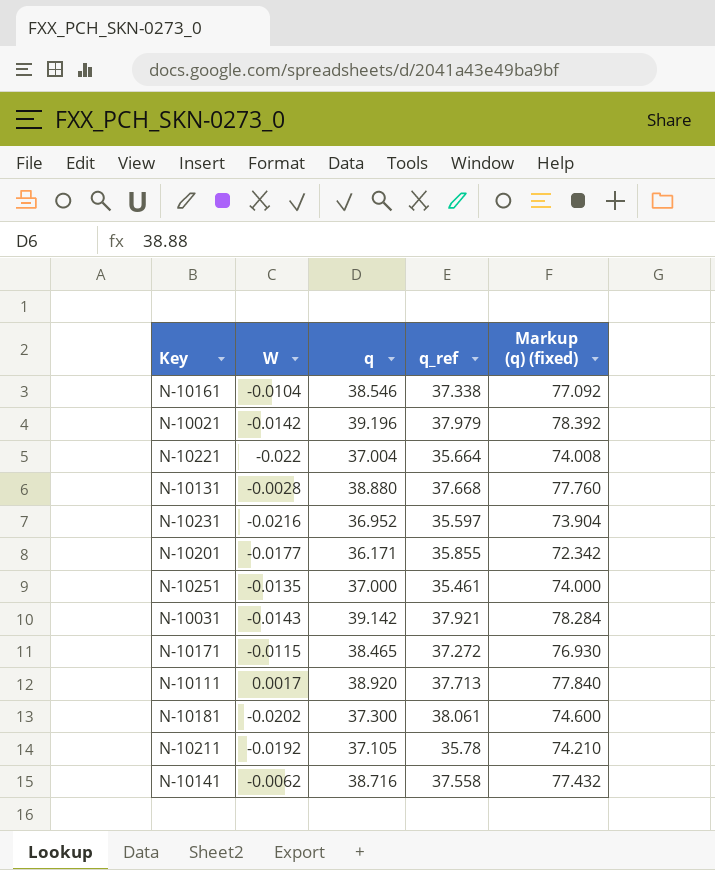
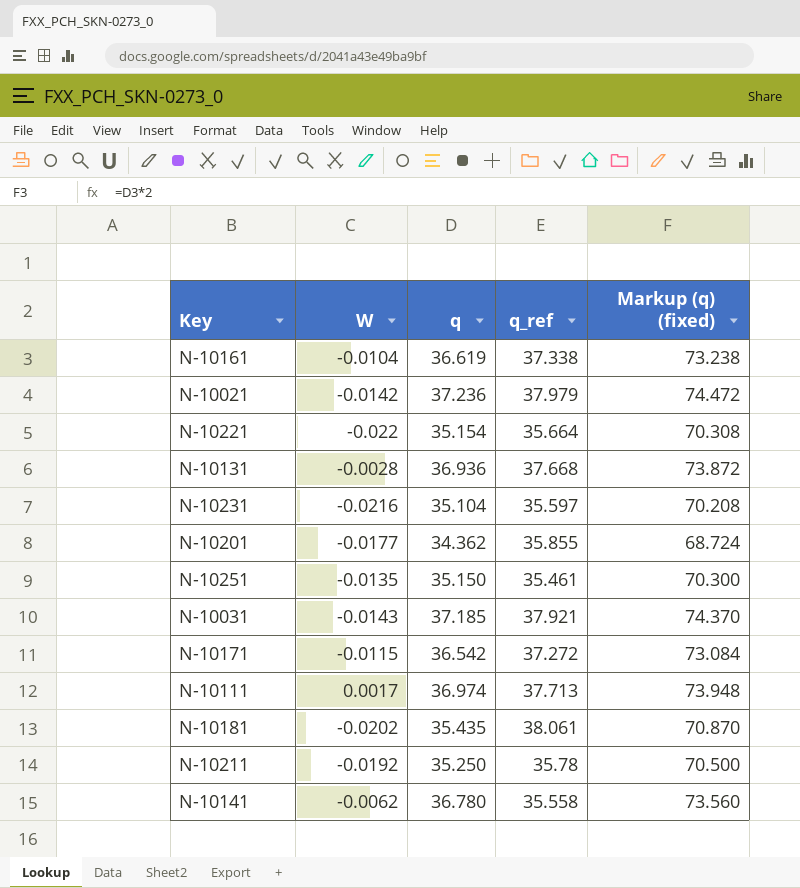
N-10161 | q: 38.546 -> 36.619
N-10161 | Markup (q) (fixed): 77.092 -> 73.238
N-10021 | q: 39.196 -> 37.236
N-10021 | Markup (q) (fixed): 78.392 -> 74.472
N-10221 | q: 37.004 -> 35.154
N-10221 | Markup (q) (fixed): 74.008 -> 70.308
N-10131 | q: 38.880 -> 36.936
N-10131 | Markup (q) (fixed): 77.760 -> 73.872
N-10231 | q: 36.952 -> 35.104
N-10231 | Markup (q) (fixed): 73.904 -> 70.208
N-10201 | q: 36.171 -> 34.362
N-10201 | Markup (q) (fixed): 72.342 -> 68.724
N-10251 | q: 37.000 -> 35.150
N-10251 | Markup (q) (fixed): 74.000 -> 70.300
N-10031 | q: 39.142 -> 37.185
N-10031 | Markup (q) (fixed): 78.284 -> 74.370
N-10171 | q: 38.465 -> 36.542
N-10171 | Markup (q) (fixed): 76.930 -> 73.084
N-10111 | q: 38.920 -> 36.974
N-10111 | Markup (q) (fixed): 77.840 -> 73.948
N-10181 | q: 37.300 -> 35.435
N-10181 | Markup (q) (fixed): 74.600 -> 70.870
N-10211 | q: 37.105 -> 35.250
N-10211 | Markup (q) (fixed): 74.210 -> 70.500
N-10141 | q: 38.716 -> 36.780
N-10141 | q_ref: 37.558 -> 35.558
N-10141 | Markup (q) (fixed): 77.432 -> 73.560

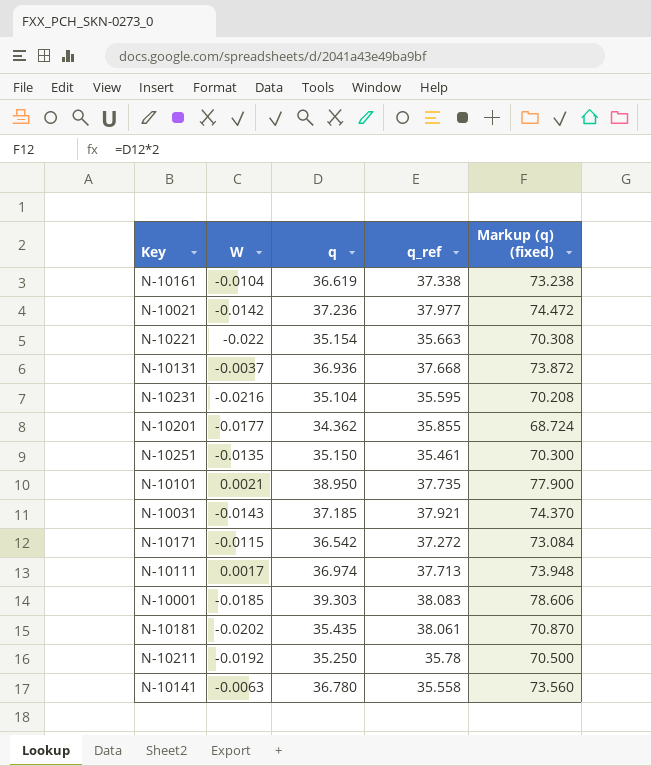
N-10021 | q_ref: 37.979 -> 37.977
N-10221 | q_ref: 35.664 -> 35.663
N-10131 | W: -0.0028 -> -0.0037
N-10231 | q_ref: 35.597 -> 35.595
row N-10101: none -> 0.0021 | 38.950 | 37.735 | 77.900
row N-10001: none -> -0.0185 | 39.303 | 38.083 | 78.606
N-10141 | W: -0.0062 -> -0.0063

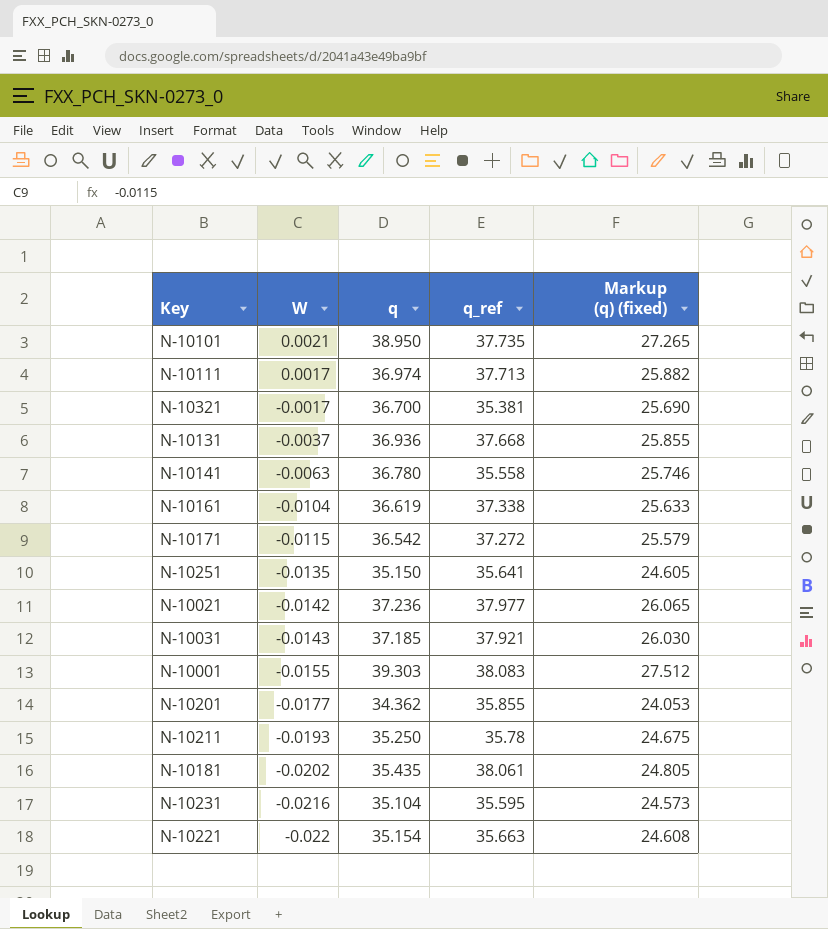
row order: none -> W descending
column Markup (q) (fixed) | formula: [q] * 2 -> [q] * 0.7
row N-10321: none -> -0.0017 | 36.700 | 35.381 | 25.690
N-10251 | q_ref: 35.461 -> 35.641
N-10001 | W: -0.0185 -> -0.0155
N-10211 | W: -0.0192 -> -0.0193

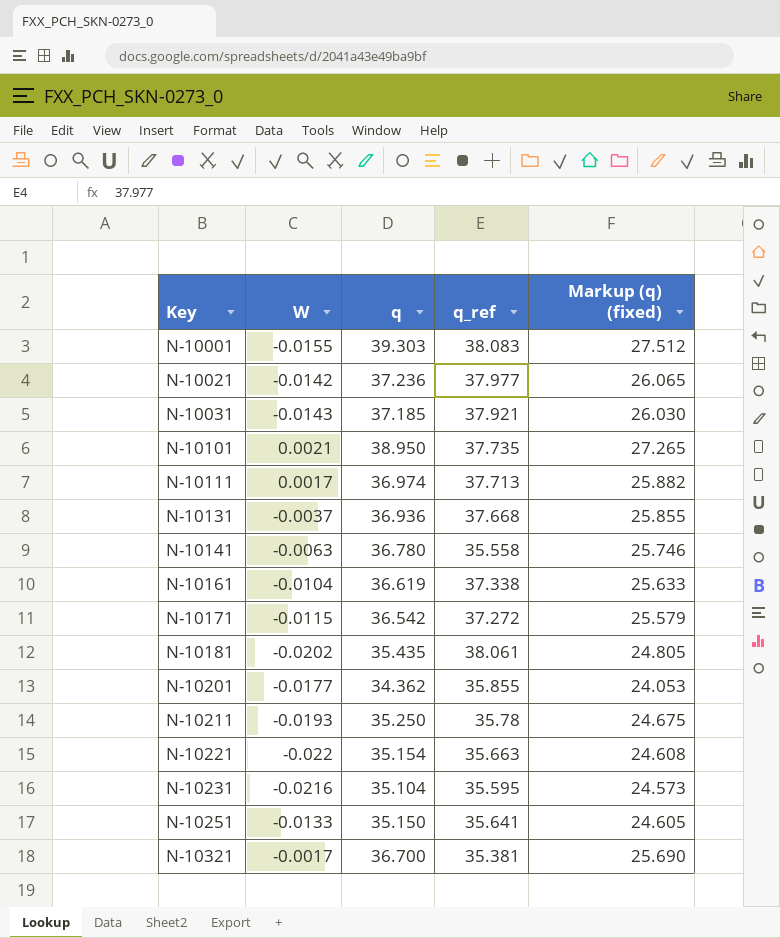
row order: W descending -> Key ascending
N-10251 | W: -0.0135 -> -0.0133

